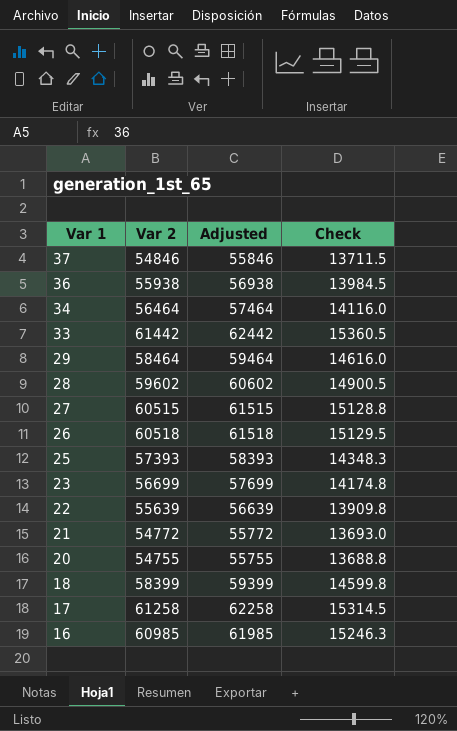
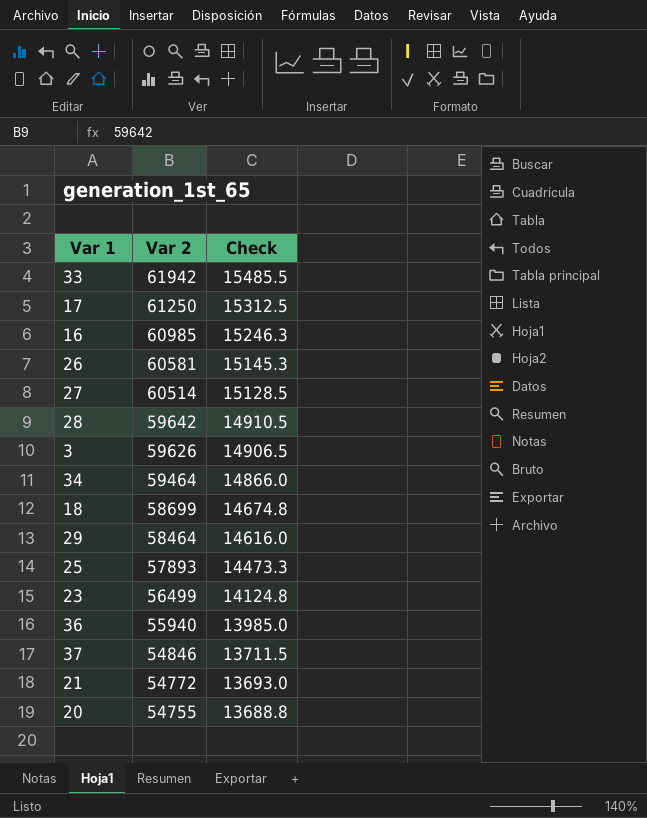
row order: Var 1 descending -> Var 2 descending
column Adjusted | formula: [Var 2] + 1000 -> none
row 22: 55639 | 56639 | 13909.8 -> none
33 | Var 2: 61442 -> 61942
33 | Check: 15360.5 -> 15485.5
17 | Var 2: 61258 -> 61250
17 | Check: 15314.5 -> 15312.5
26 | Var 2: 60518 -> 60581
26 | Check: 15129.5 -> 15145.3
27 | Var 2: 60515 -> 60514
27 | Check: 15128.8 -> 15128.5
28 | Var 2: 59602 -> 59642
28 | Check: 14900.5 -> 14910.5
row 3: none -> 59626 | 14906.5
34 | Var 2: 56464 -> 59464
34 | Check: 14116.0 -> 14866.0
18 | Var 2: 58399 -> 58699
18 | Check: 14599.8 -> 14674.8
25 | Var 2: 57393 -> 57893
25 | Check: 14348.3 -> 14473.3
23 | Var 2: 56699 -> 56499
23 | Check: 14174.8 -> 14124.8
36 | Var 2: 55938 -> 55940
36 | Check: 13984.5 -> 13985.0

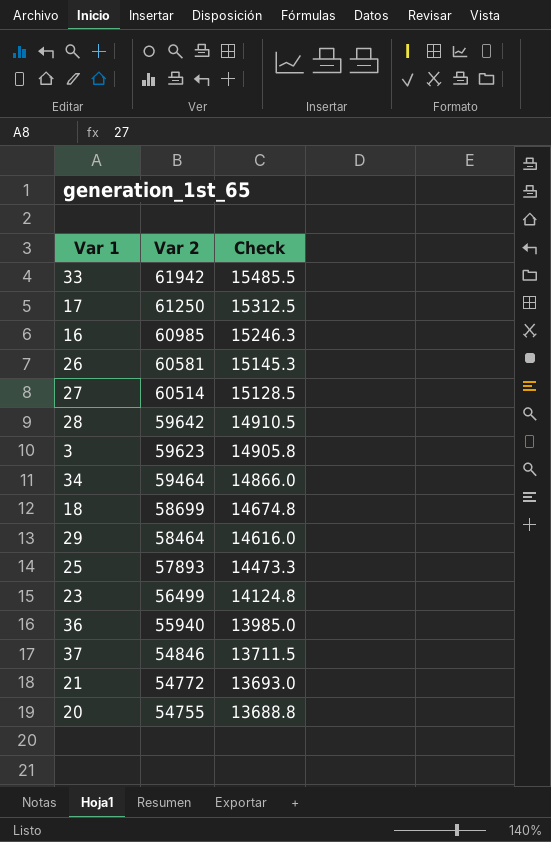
3 | Var 2: 59626 -> 59623
3 | Check: 14906.5 -> 14905.8

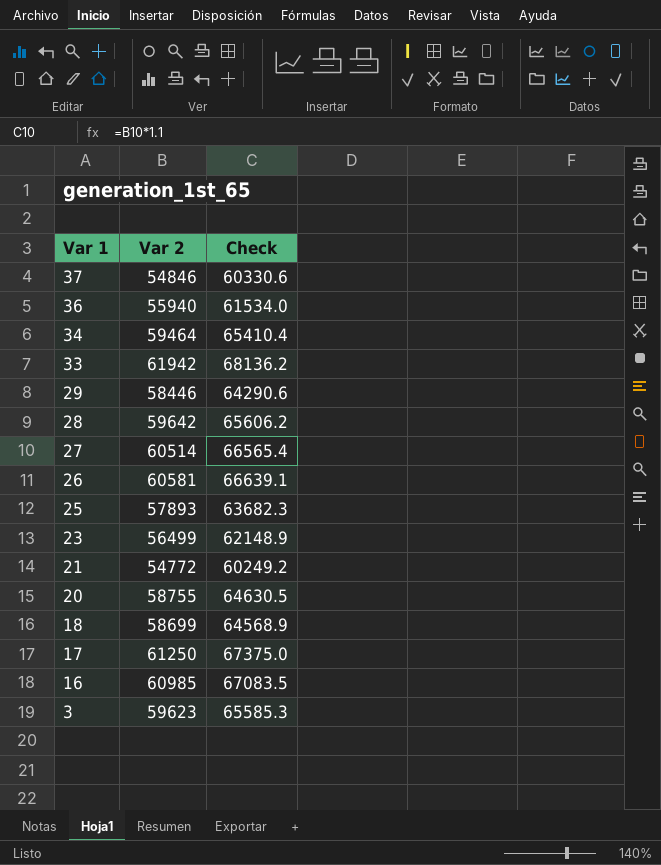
row order: Var 2 descending -> Var 1 descending
column Check | formula: [Var 2] * 0.25 -> [Var 2] * 1.1
29 | Var 2: 58464 -> 58446
20 | Var 2: 54755 -> 58755

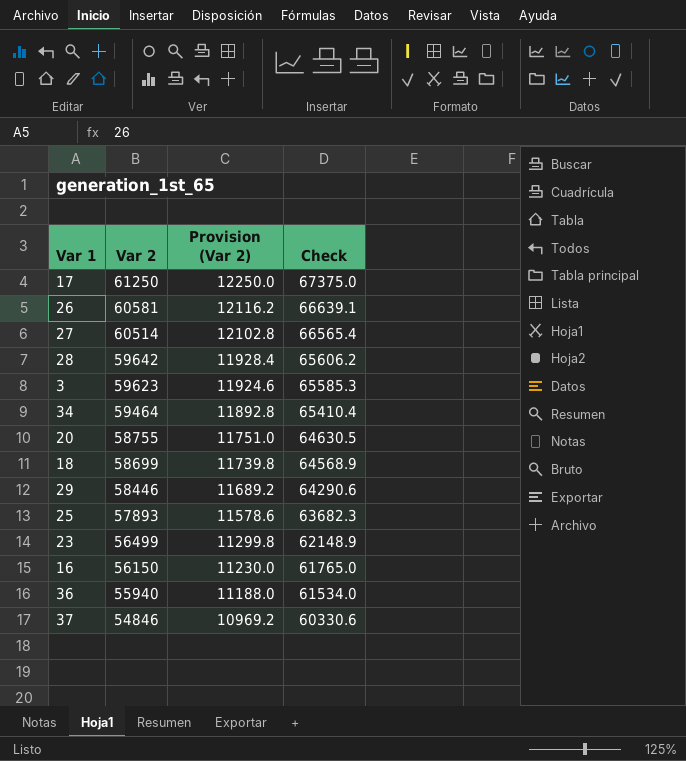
row order: Var 1 descending -> Var 2 descending
column Provision (Var 2) | formula: none -> [Var 2] * 0.2
row 33: 61942 | 68136.2 -> none
row 21: 54772 | 60249.2 -> none
16 | Var 2: 60985 -> 56150
16 | Check: 67083.5 -> 61765.0

